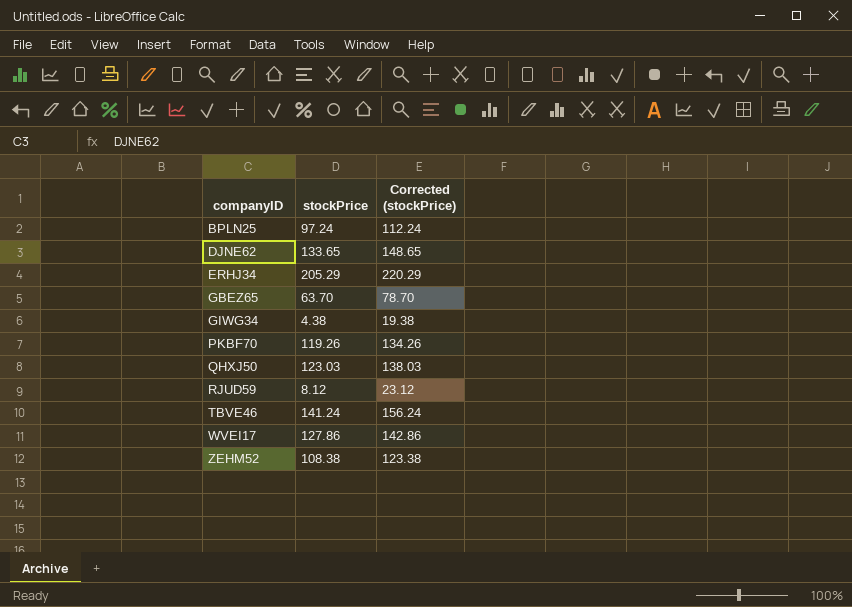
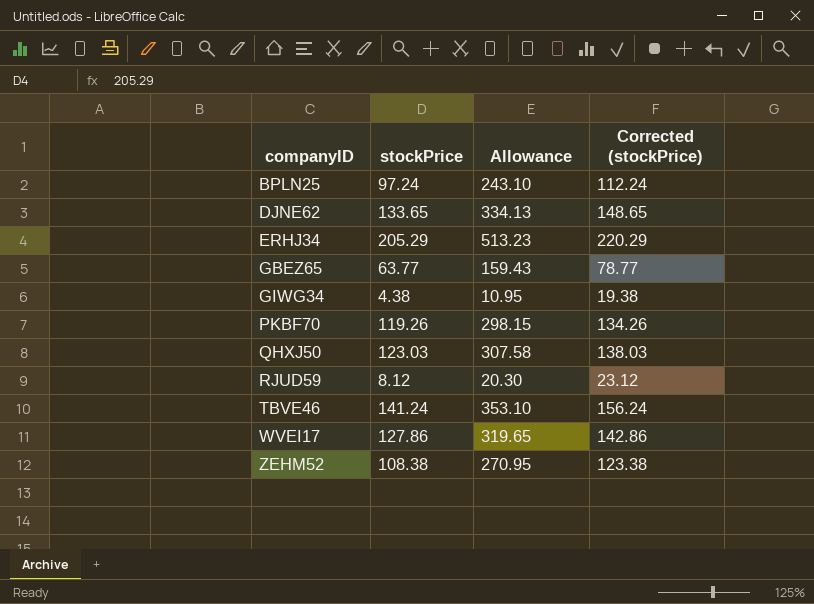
column Allowance | formula: none -> [stockPrice] * 2.5
GBEZ65 | stockPrice: 63.70 -> 63.77
GBEZ65 | Corrected (stockPrice): 78.70 -> 78.77

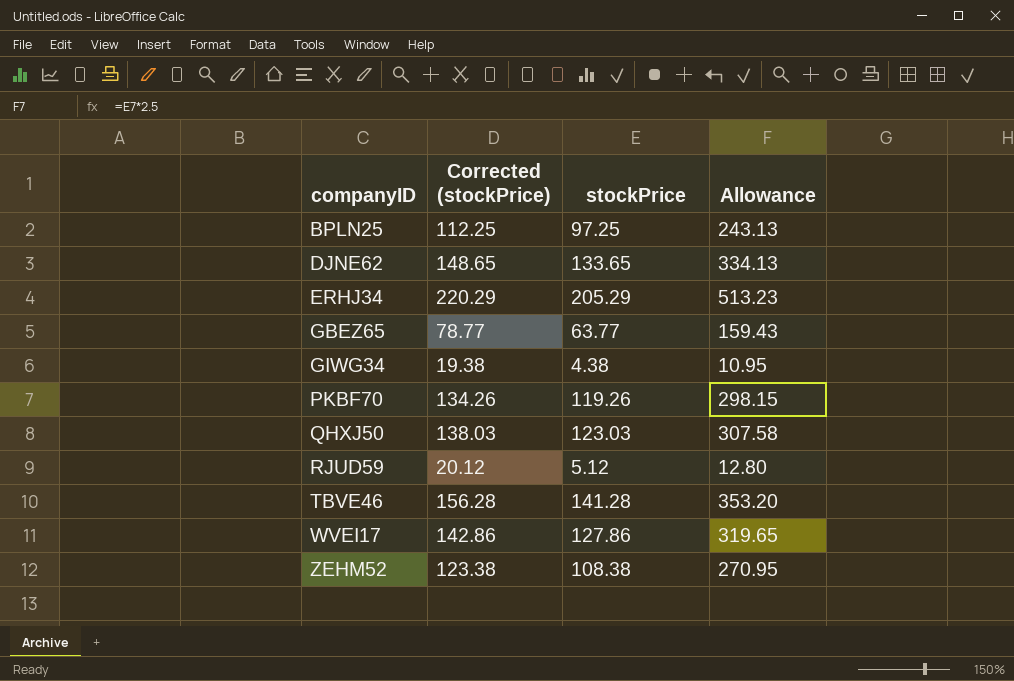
column Corrected (stockPrice) | position: 4 -> 2
BPLN25 | Corrected (stockPrice): 112.24 -> 112.25
BPLN25 | stockPrice: 97.24 -> 97.25
BPLN25 | Allowance: 243.10 -> 243.13
RJUD59 | Corrected (stockPrice): 23.12 -> 20.12
RJUD59 | stockPrice: 8.12 -> 5.12
RJUD59 | Allowance: 20.30 -> 12.80
TBVE46 | Corrected (stockPrice): 156.24 -> 156.28
TBVE46 | stockPrice: 141.24 -> 141.28
TBVE46 | Allowance: 353.10 -> 353.20

